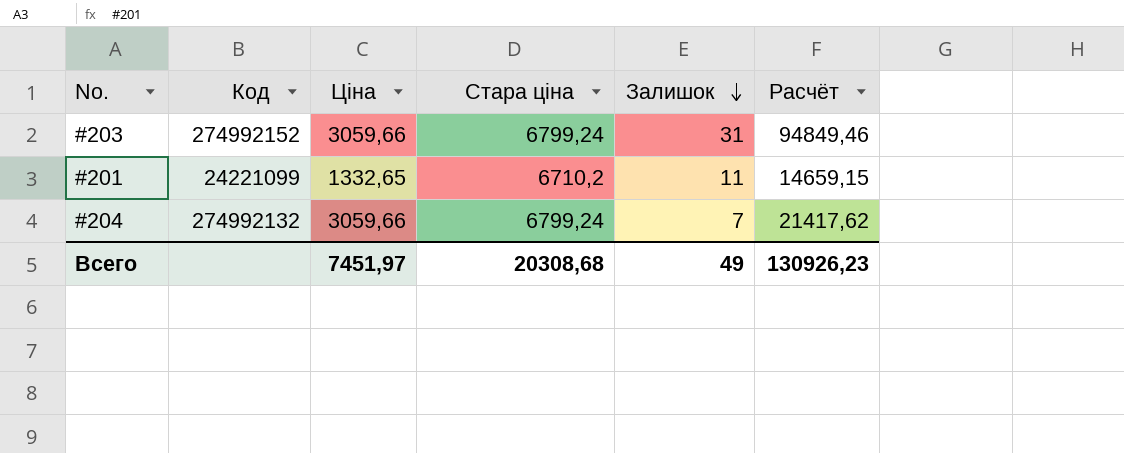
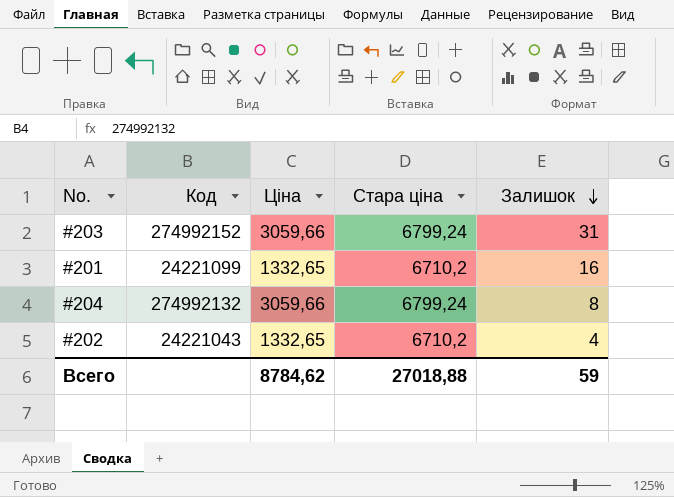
column Расчёт | formula: [Ціна] * [Залишок] -> none
#201 | Залишок: 11 -> 16
#204 | Залишок: 7 -> 8
row #202: none -> 24221043 | 1332,65 | 6710,2 | 4
Всего | Ціна: 7451,97 -> 8784,62
Всего | Стара ціна: 20308,68 -> 27018,88
Всего | Залишок: 49 -> 59

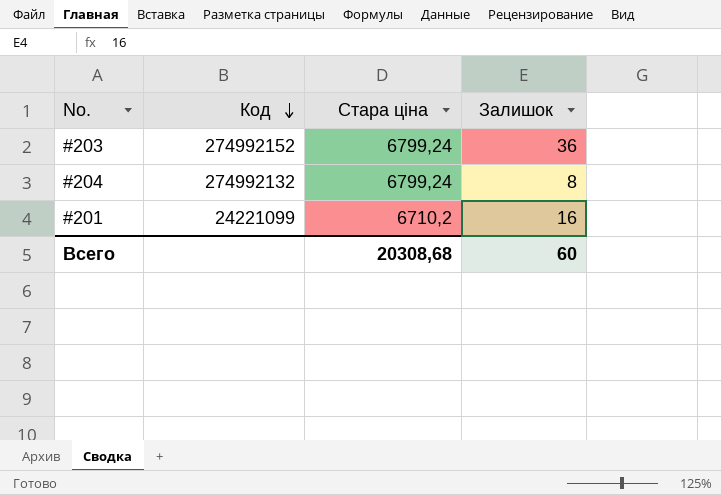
row order: Залишок descending -> Код descending
column Ціна | position: 3 -> none
row #202: 24221043 | 1332,65 | 6710,2 | 4 -> none
#203 | Залишок: 31 -> 36
Всего | Стара ціна: 27018,88 -> 20308,68
Всего | Залишок: 59 -> 60

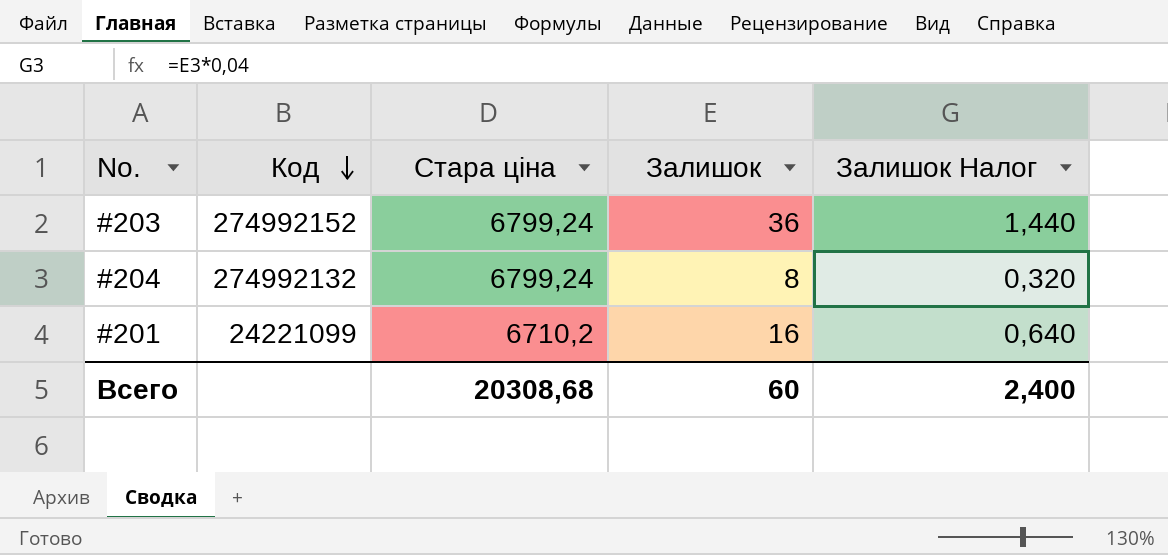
column Залишок Налог | formula: none -> [Залишок] * 0,04

